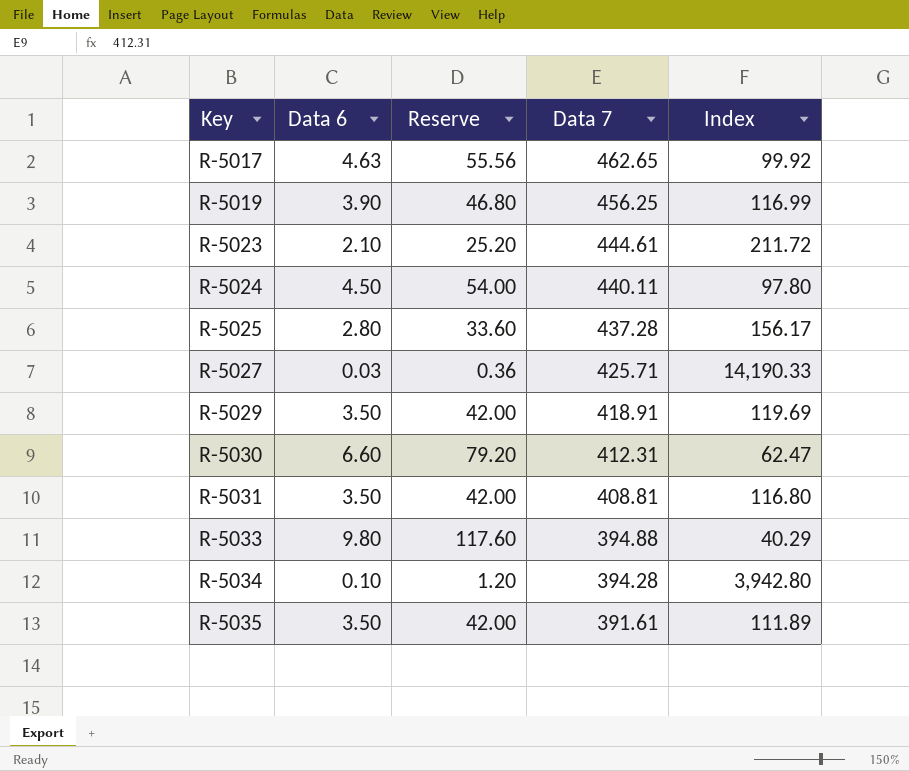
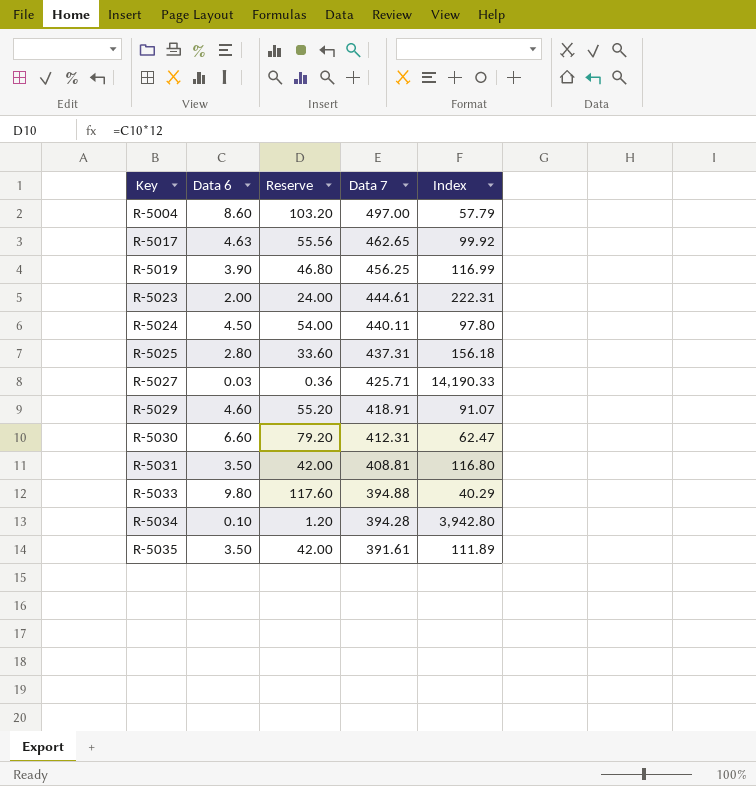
row R-5004: none -> 8.60 | 103.20 | 497.00 | 57.79
R-5023 | Data 6: 2.10 -> 2.00
R-5023 | Reserve: 25.20 -> 24.00
R-5023 | Index: 211.72 -> 222.31
R-5025 | Data 7: 437.28 -> 437.31
R-5025 | Index: 156.17 -> 156.18
R-5029 | Data 6: 3.50 -> 4.60
R-5029 | Reserve: 42.00 -> 55.20
R-5029 | Index: 119.69 -> 91.07

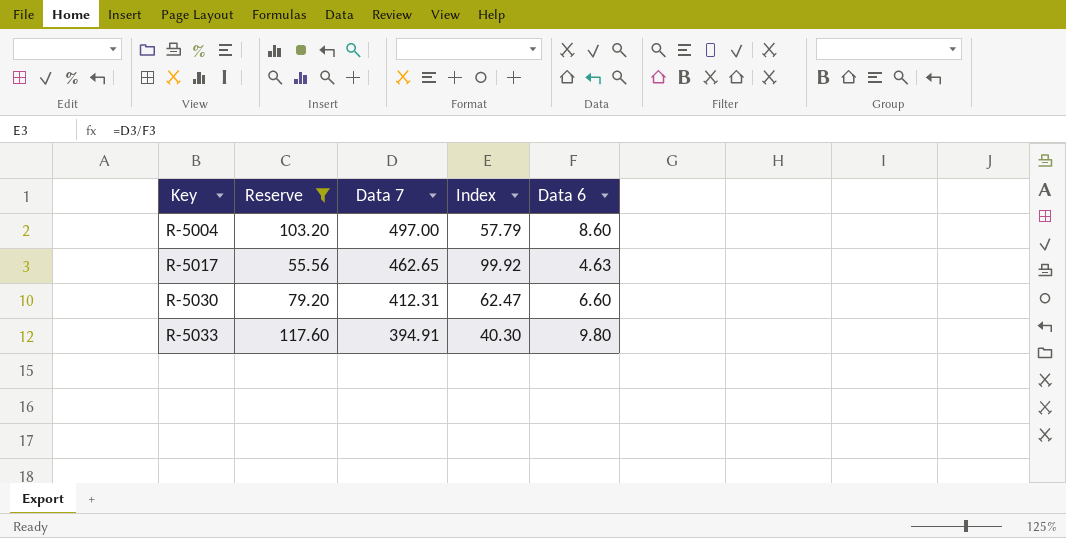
filter: none -> Reserve >= 55.56
column Data 6 | position: 2 -> 5
R-5033 | Data 7: 394.88 -> 394.91
R-5033 | Index: 40.29 -> 40.30

